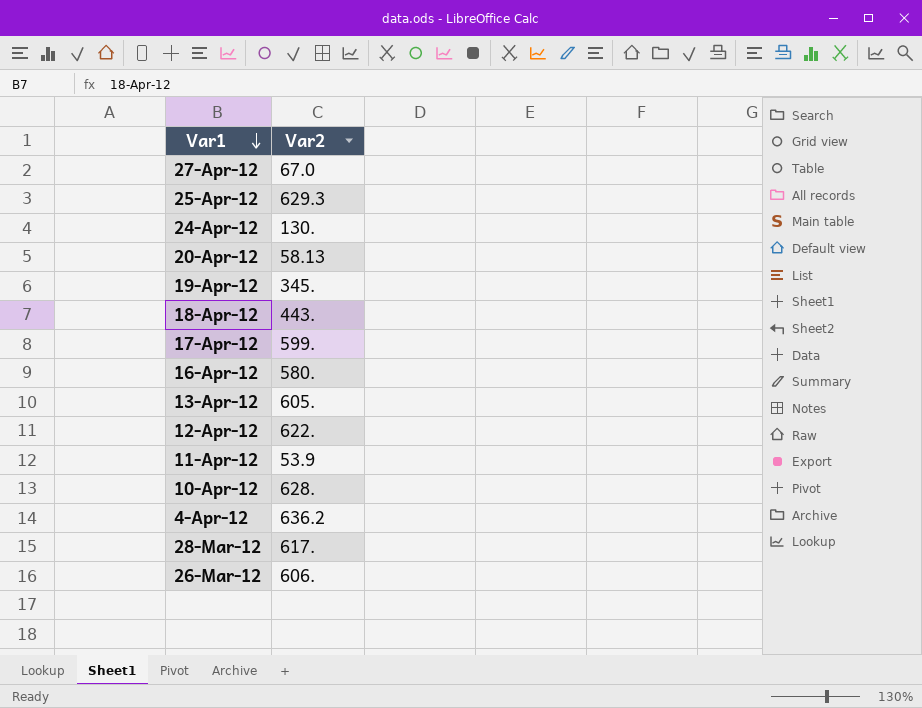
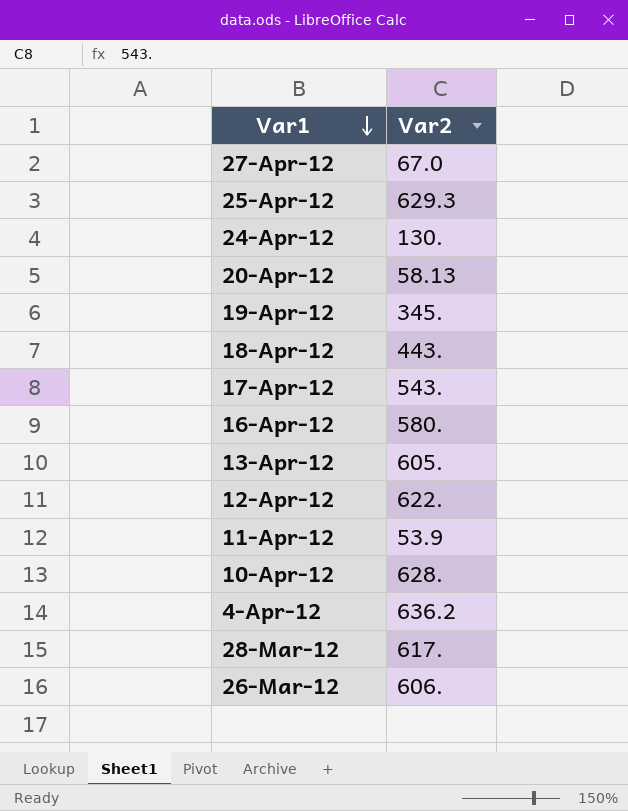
17-Apr-12 | Var2: 599. -> 543.

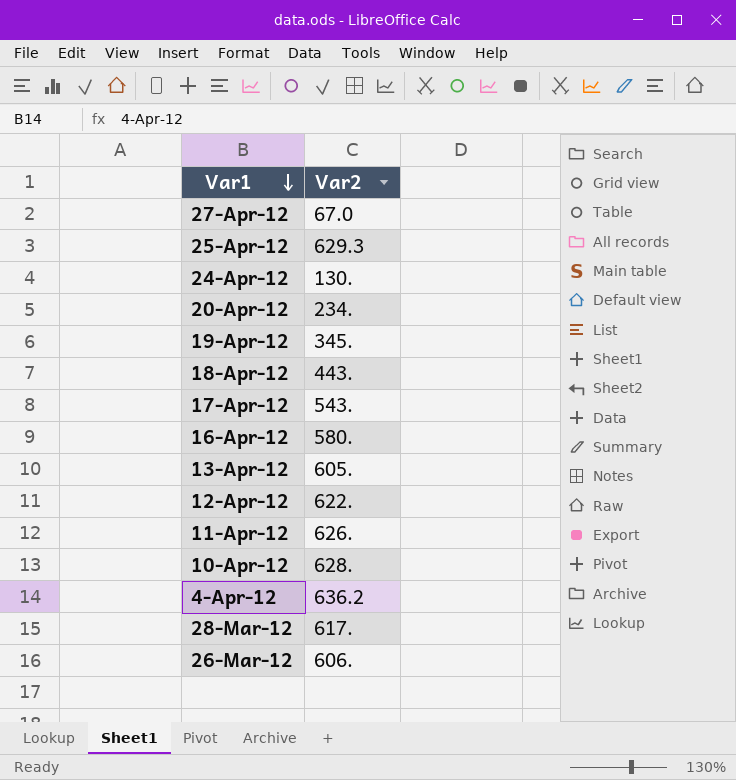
20-Apr-12 | Var2: 58.13 -> 234.
11-Apr-12 | Var2: 53.9 -> 626.

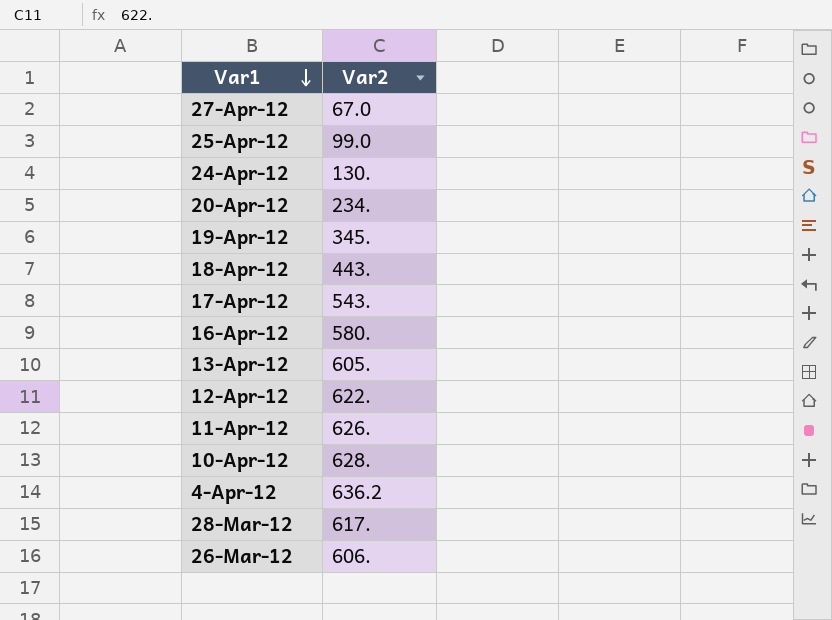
25-Apr-12 | Var2: 629.3 -> 99.0

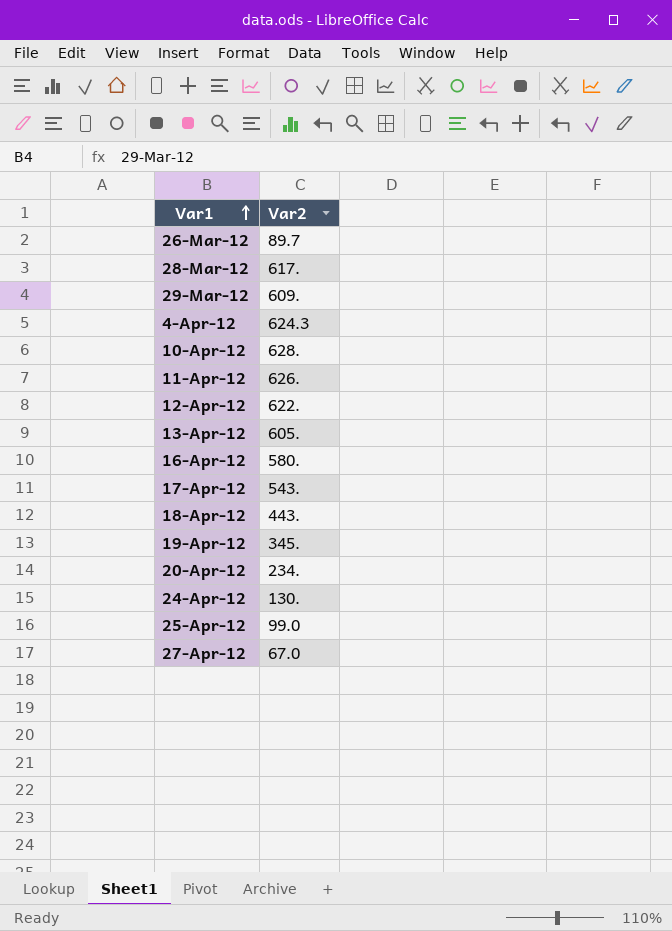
row order: Var1 descending -> Var1 ascending
26-Mar-12 | Var2: 606. -> 89.7
row 29-Mar-12: none -> 609.
4-Apr-12 | Var2: 636.2 -> 624.3

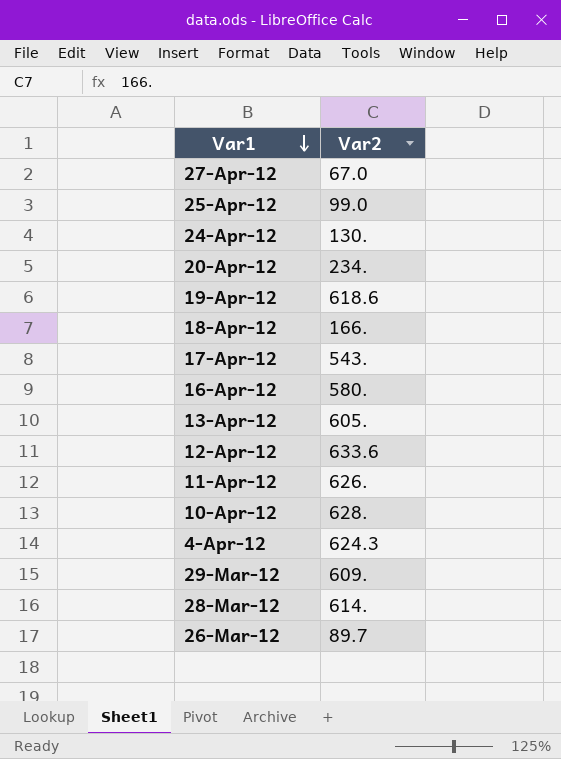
row order: Var1 ascending -> Var1 descending
19-Apr-12 | Var2: 345. -> 618.6
18-Apr-12 | Var2: 443. -> 166.
12-Apr-12 | Var2: 622. -> 633.6
28-Mar-12 | Var2: 617. -> 614.

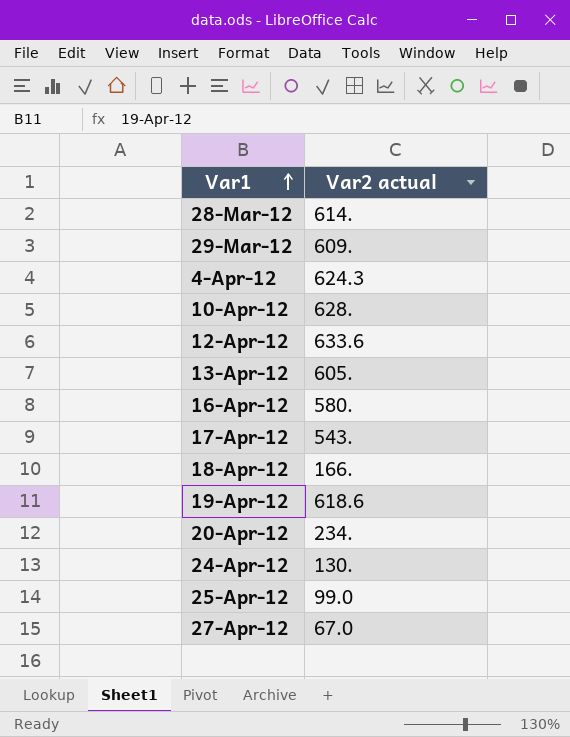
row order: Var1 descending -> Var1 ascending
column name: Var2 -> Var2 actual
row 11-Apr-12: 626. -> none
row 26-Mar-12: 89.7 -> none

